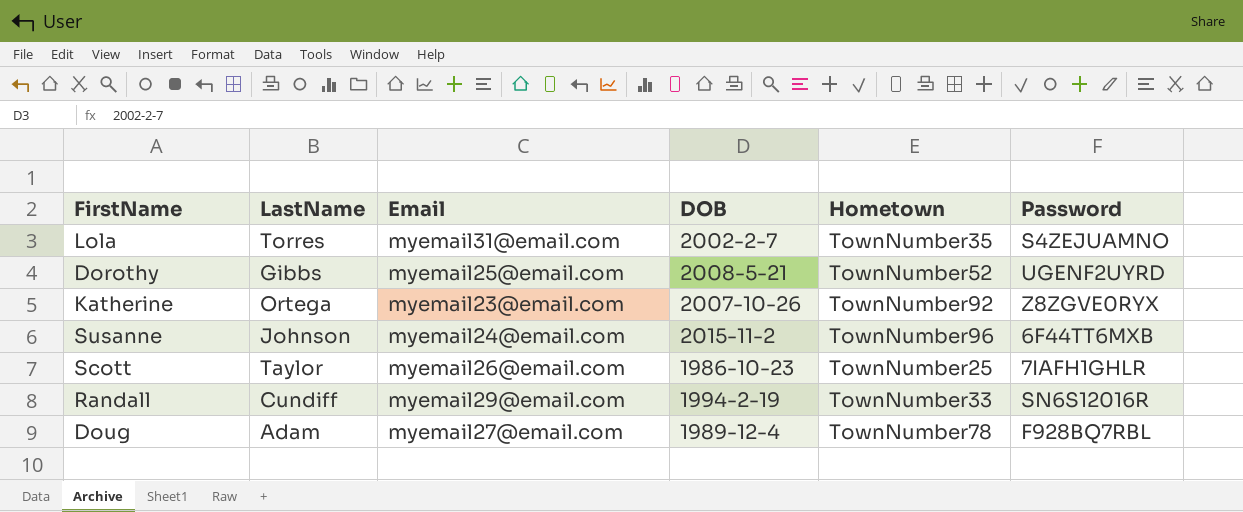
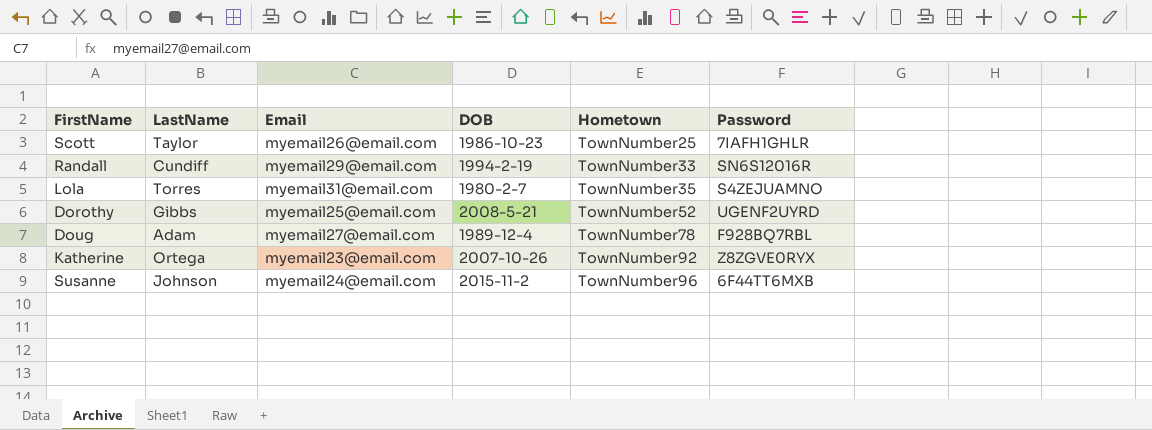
row order: none -> Hometown ascending
Lola | DOB: 2002-2-7 -> 1980-2-7

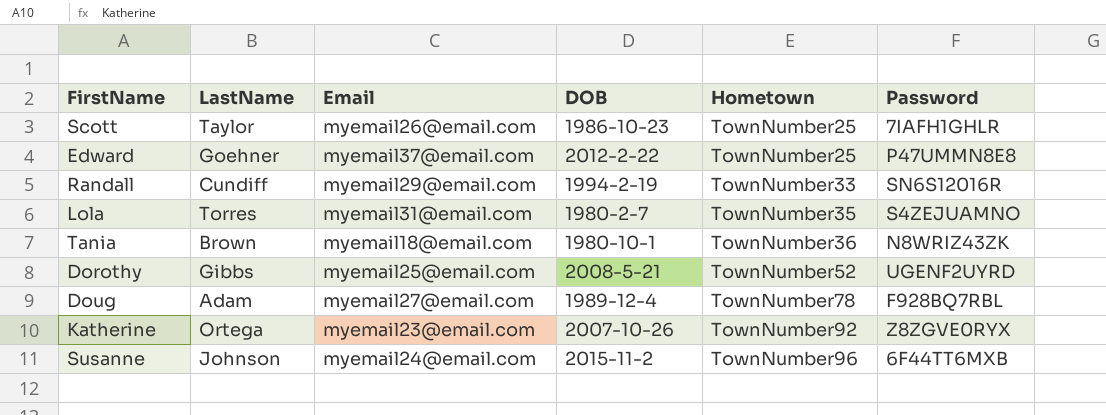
row Edward: none -> Goehner | myemail37@email.com | 2012-2-22 | TownNumber25 | P47UMMN8E8
row Tania: none -> Brown | myemail18@email.com | 1980-10-1 | TownNumber36 | N8WRIZ43ZK

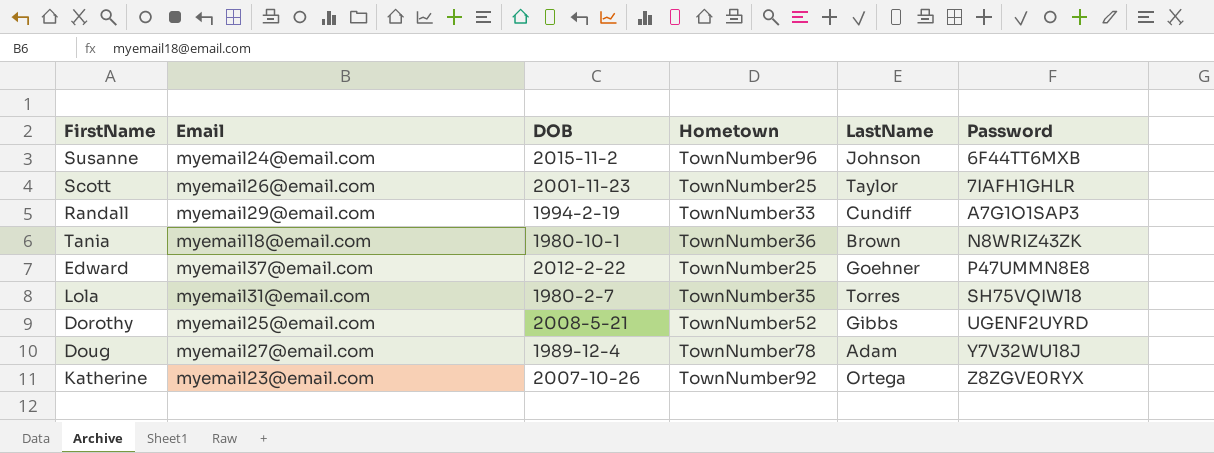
row order: Hometown ascending -> Password ascending
column LastName | position: 2 -> 5
Scott | DOB: 1986-10-23 -> 2001-11-23
Randall | Password: SN6S12016R -> A7G1O1SAP3
Lola | Password: S4ZEJUAMNO -> SH75VQIW18
Doug | Password: F928BQ7RBL -> Y7V32WU18J

